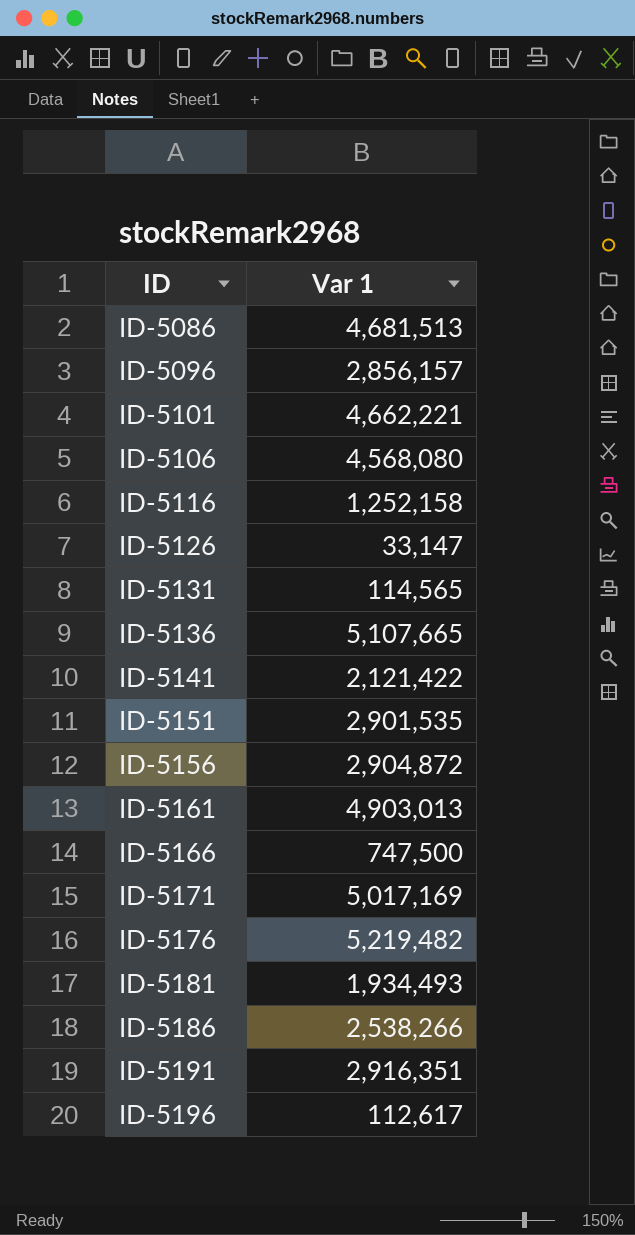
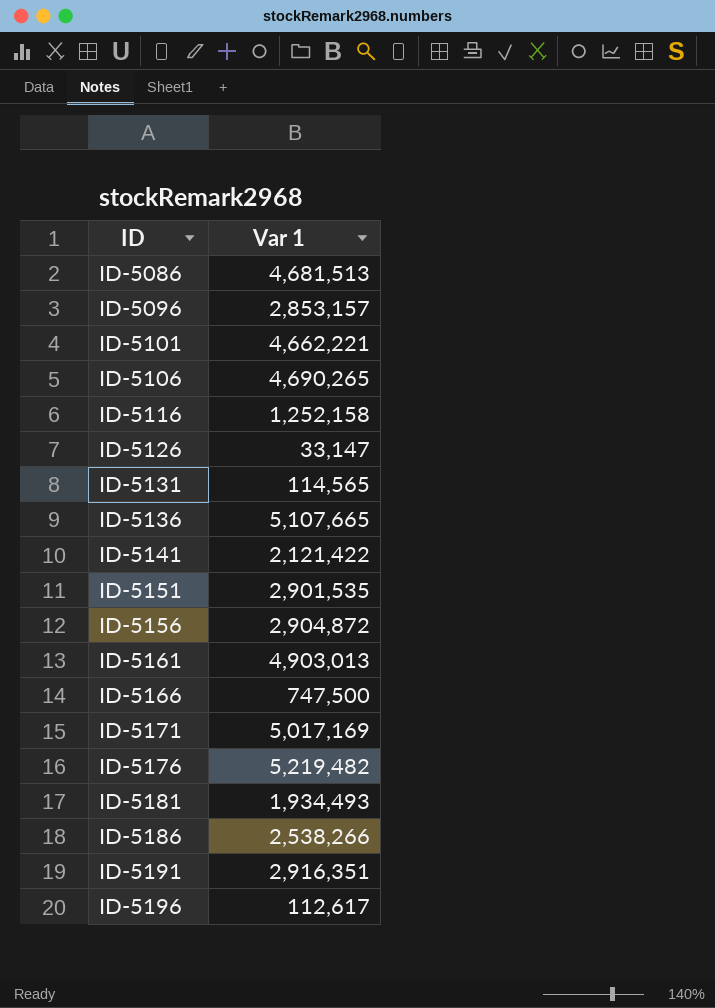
ID-5096 | Var 1: 2,856,157 -> 2,853,157
ID-5106 | Var 1: 4,568,080 -> 4,690,265

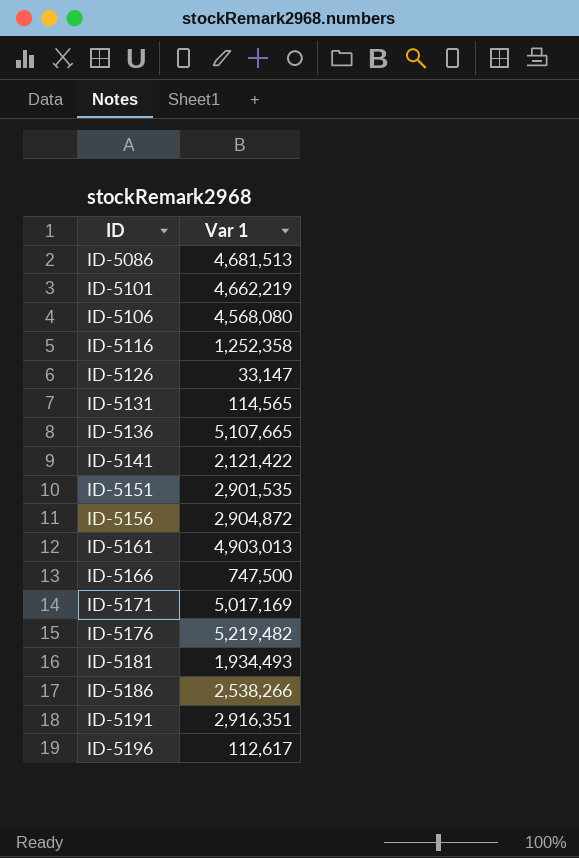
row ID-5096: 2,853,157 -> none
ID-5101 | Var 1: 4,662,221 -> 4,662,219
ID-5106 | Var 1: 4,690,265 -> 4,568,080
ID-5116 | Var 1: 1,252,158 -> 1,252,358

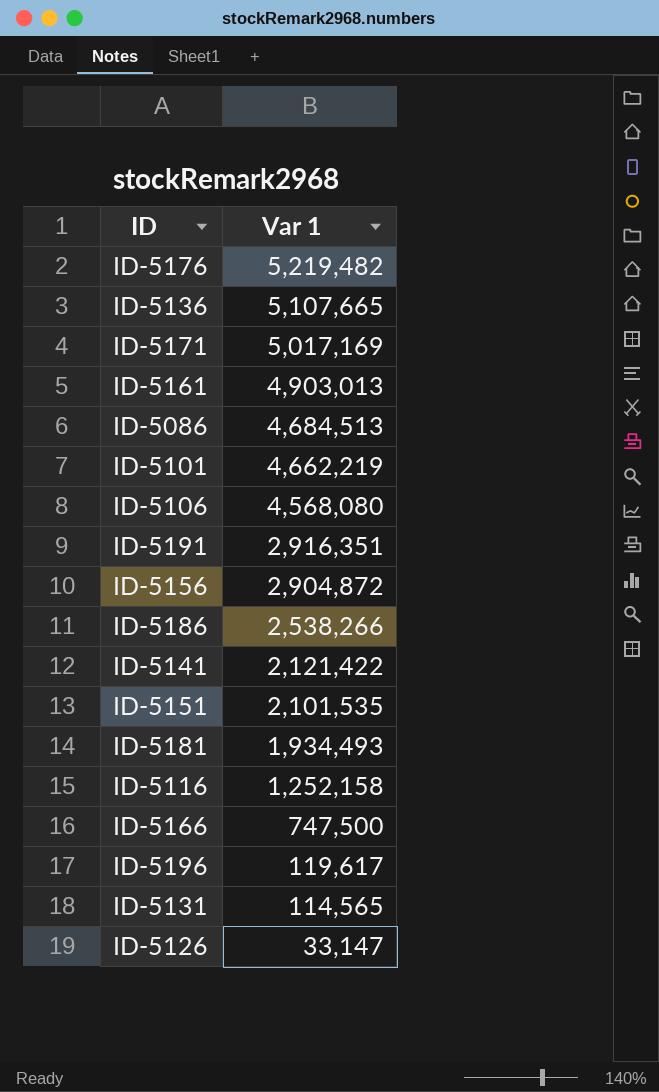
row order: ID ascending -> Var 1 descending
ID-5086 | Var 1: 4,681,513 -> 4,684,513
ID-5151 | Var 1: 2,901,535 -> 2,101,535
ID-5116 | Var 1: 1,252,358 -> 1,252,158
ID-5196 | Var 1: 112,617 -> 119,617

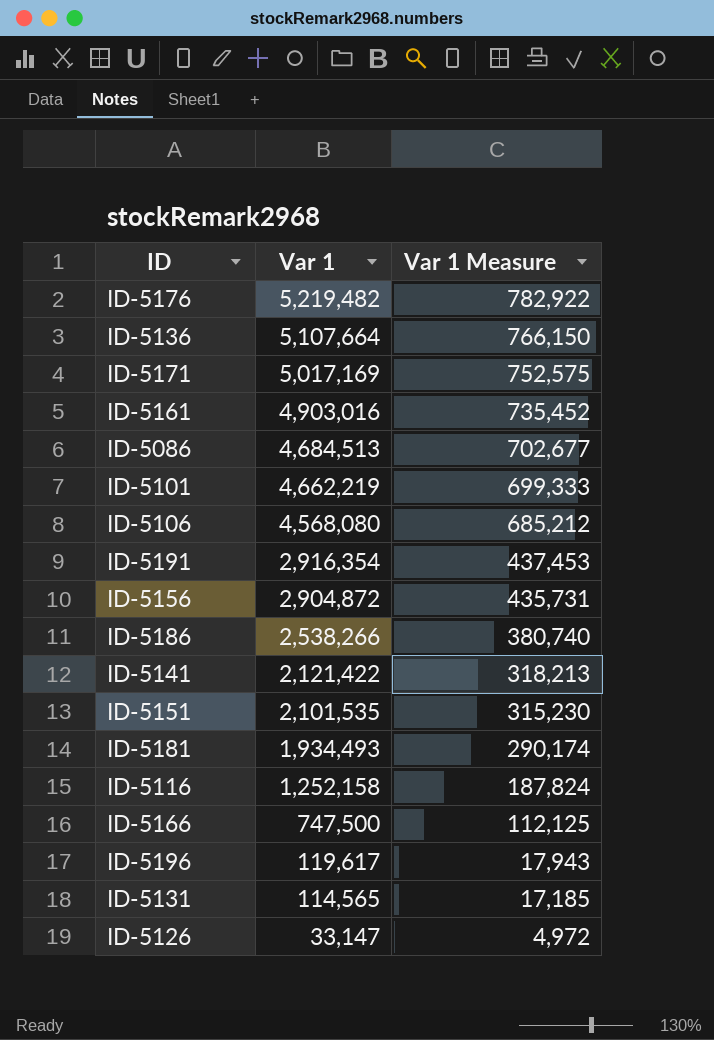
column Var 1 Measure | formula: none -> [Var 1] * 0.15
ID-5136 | Var 1: 5,107,665 -> 5,107,664
ID-5161 | Var 1: 4,903,013 -> 4,903,016
ID-5191 | Var 1: 2,916,351 -> 2,916,354

